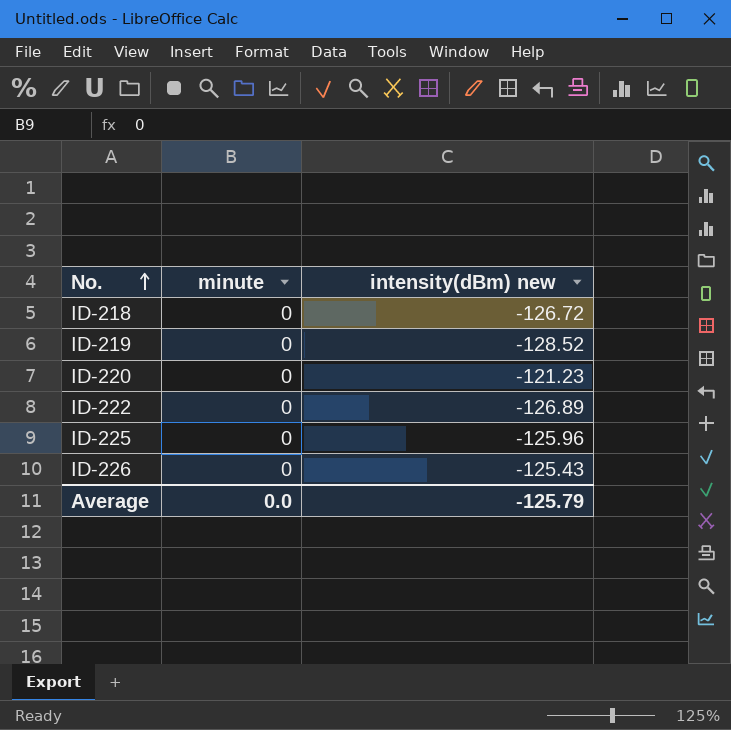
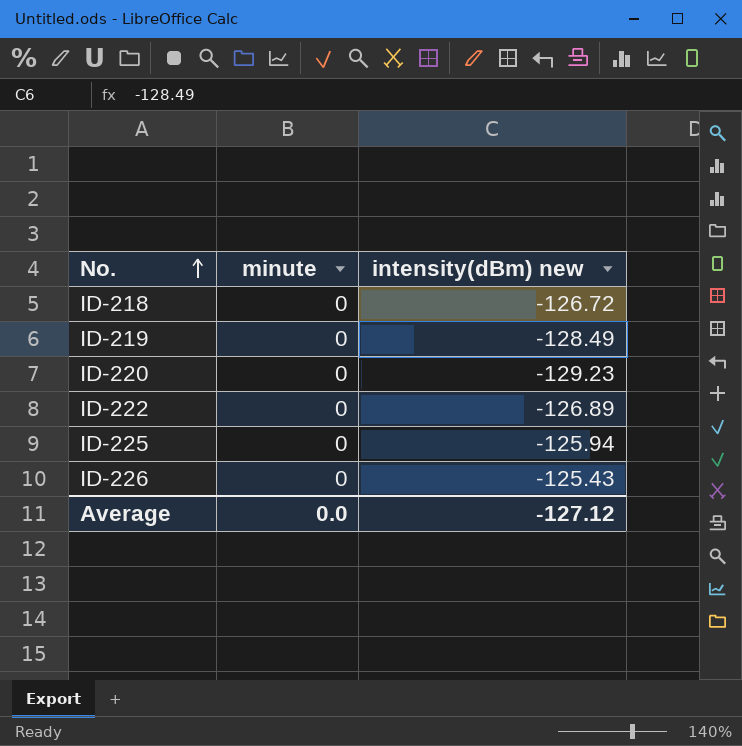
ID-219 | intensity(dBm) new: -128.52 -> -128.49
ID-220 | intensity(dBm) new: -121.23 -> -129.23
ID-225 | intensity(dBm) new: -125.96 -> -125.94
Average | intensity(dBm) new: -125.79 -> -127.12

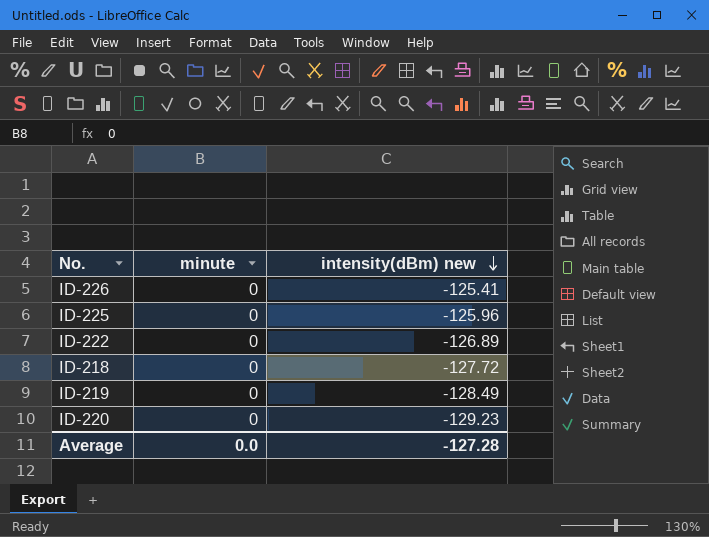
row order: No. ascending -> intensity(dBm) new descending
ID-226 | intensity(dBm) new: -125.43 -> -125.41
ID-225 | intensity(dBm) new: -125.94 -> -125.96
ID-218 | intensity(dBm) new: -126.72 -> -127.72
Average | intensity(dBm) new: -127.12 -> -127.28

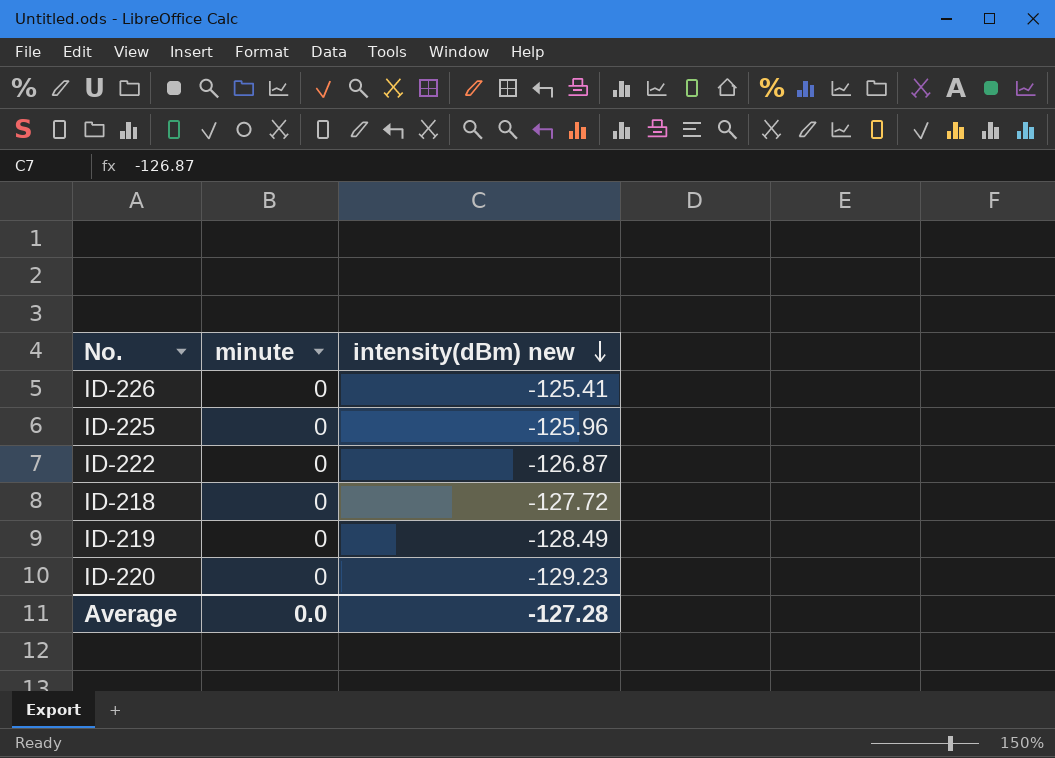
ID-222 | intensity(dBm) new: -126.89 -> -126.87

